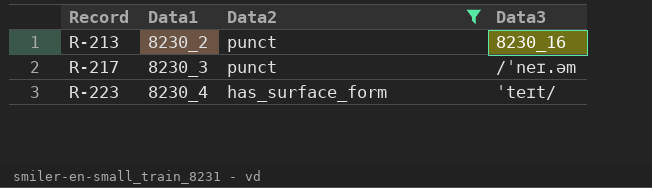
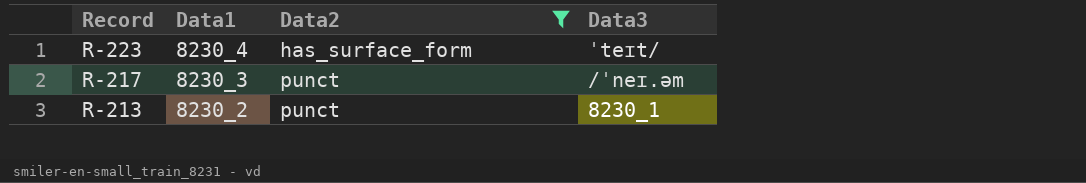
row order: Record ascending -> Record descending
R-213 | Data3: 8230_16 -> 8230_1

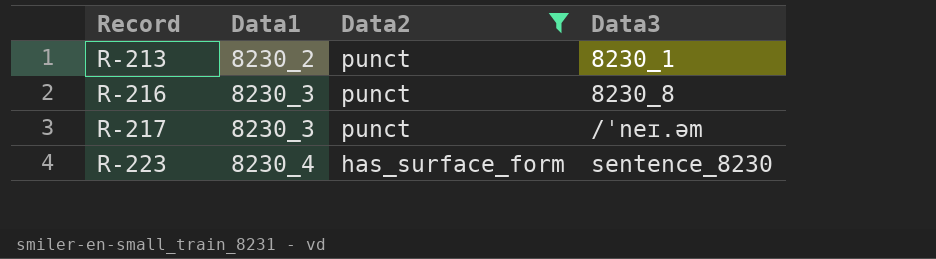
row order: Record descending -> Record ascending
row R-216: none -> 8230_3 | punct | 8230_8
R-223 | Data3: ˈteɪt/ -> sentence_8230

